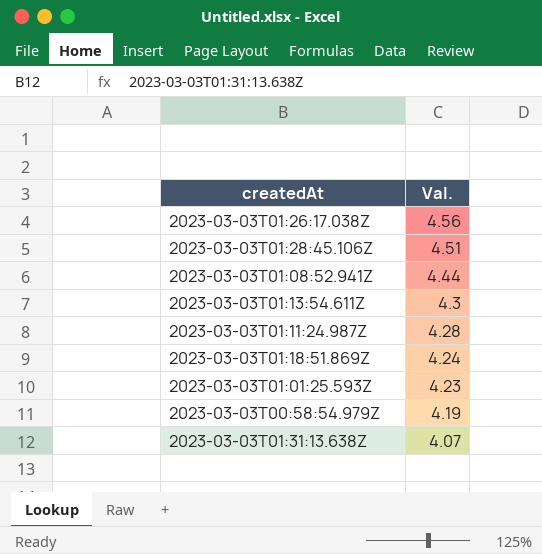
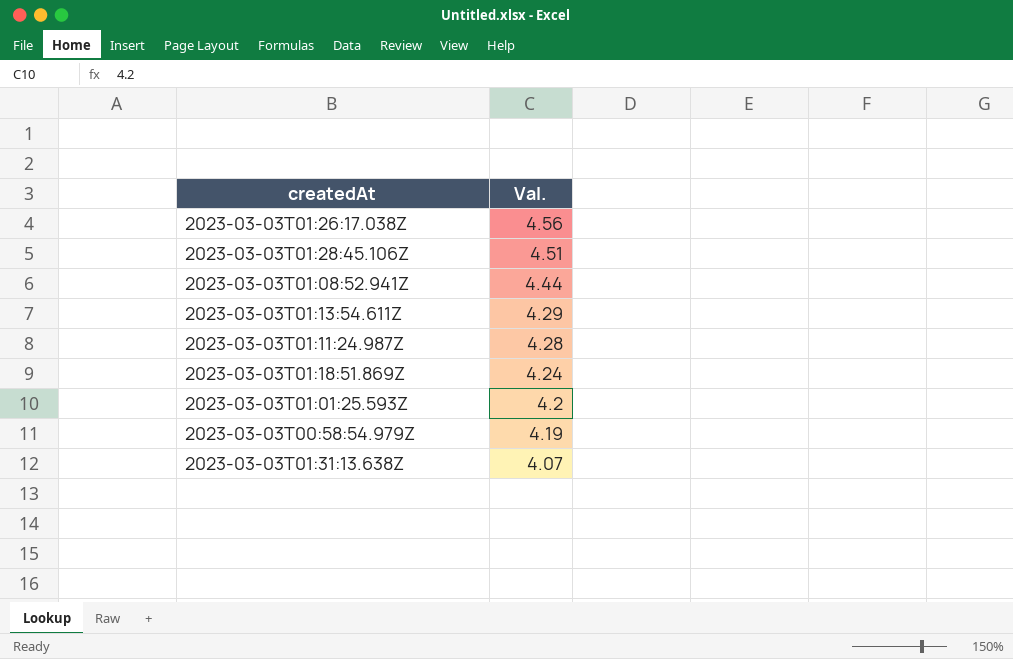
2023-03-03T01:13:54.611Z | Val.: 4.3 -> 4.29
2023-03-03T01:01:25.593Z | Val.: 4.23 -> 4.2

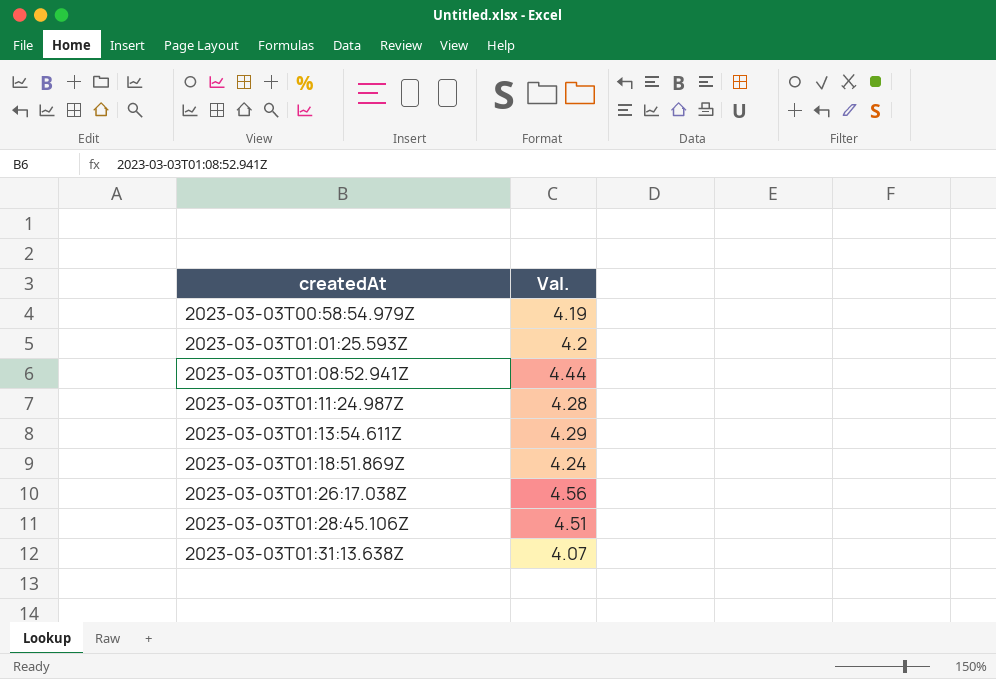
row order: Val. descending -> createdAt ascending

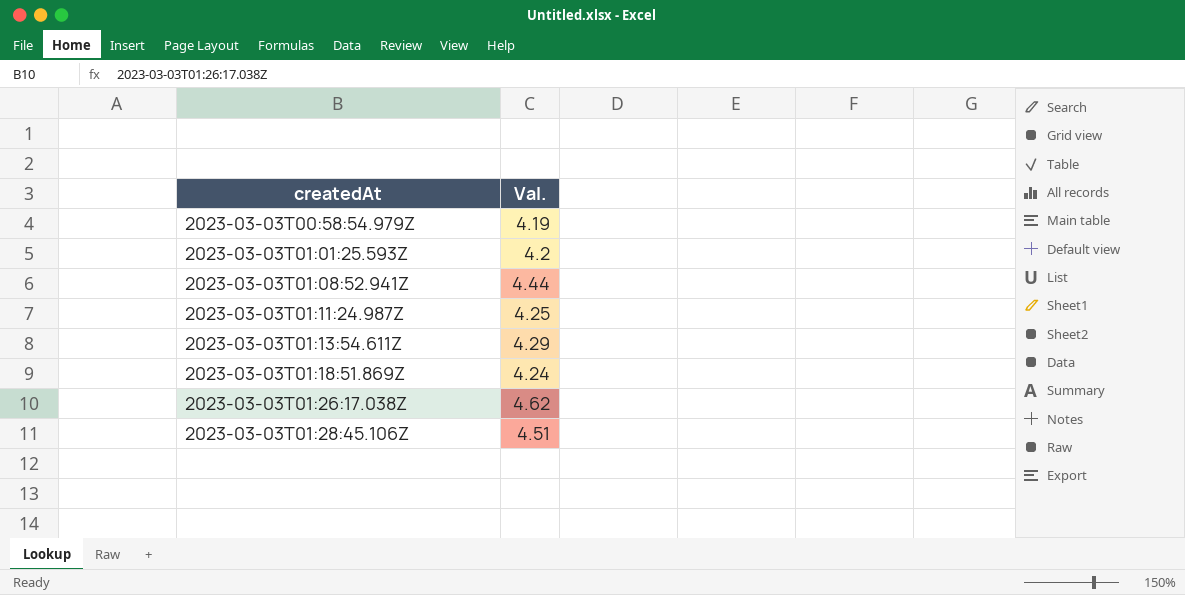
row 2023-03-03T01:31:13.638Z: 4.07 -> none
2023-03-03T01:11:24.987Z | Val.: 4.28 -> 4.25
2023-03-03T01:26:17.038Z | Val.: 4.56 -> 4.62

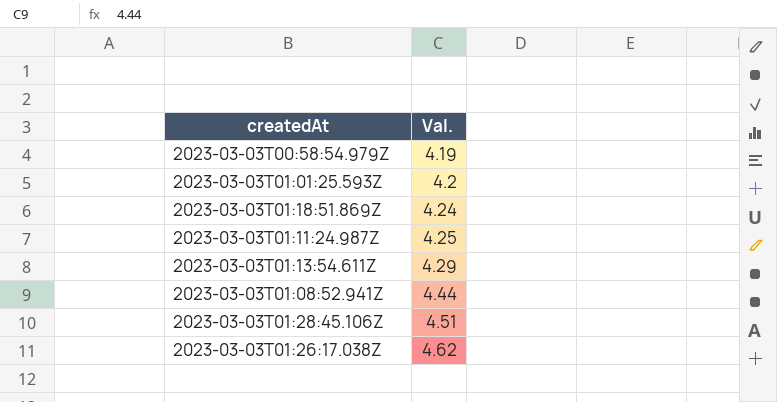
row order: createdAt ascending -> Val. ascending

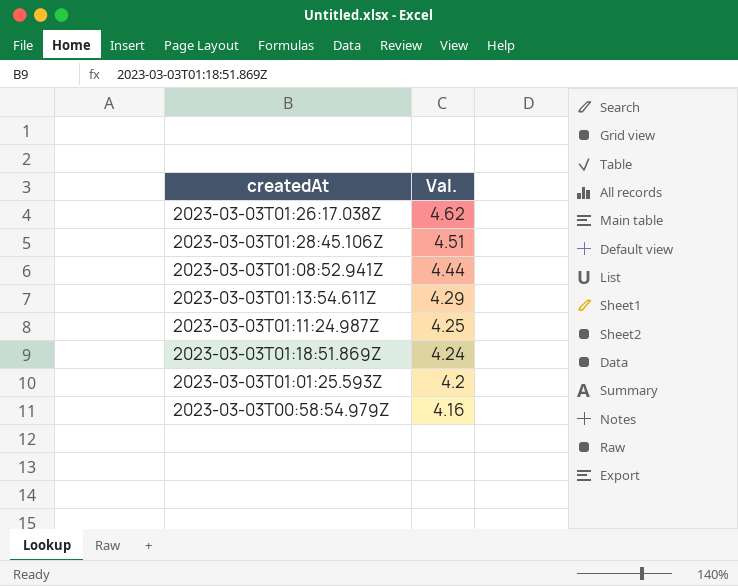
row order: Val. ascending -> Val. descending
2023-03-03T00:58:54.979Z | Val.: 4.19 -> 4.16

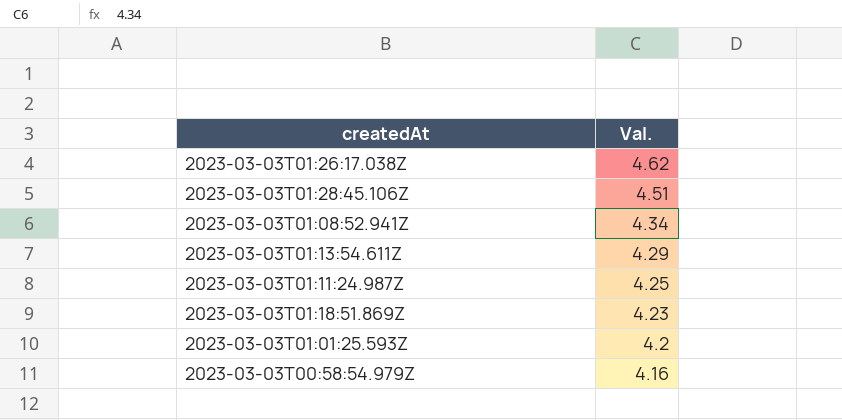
2023-03-03T01:08:52.941Z | Val.: 4.44 -> 4.34
2023-03-03T01:18:51.869Z | Val.: 4.24 -> 4.23

